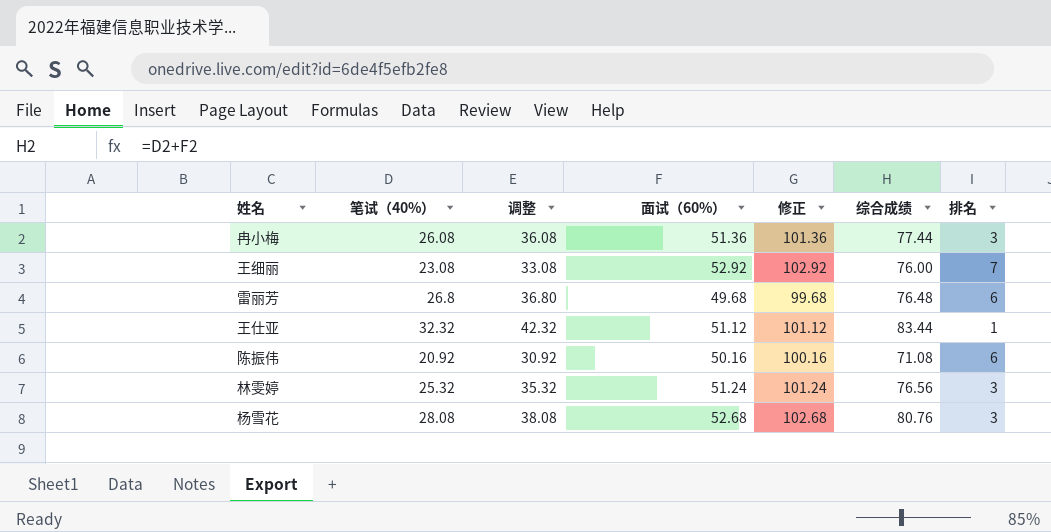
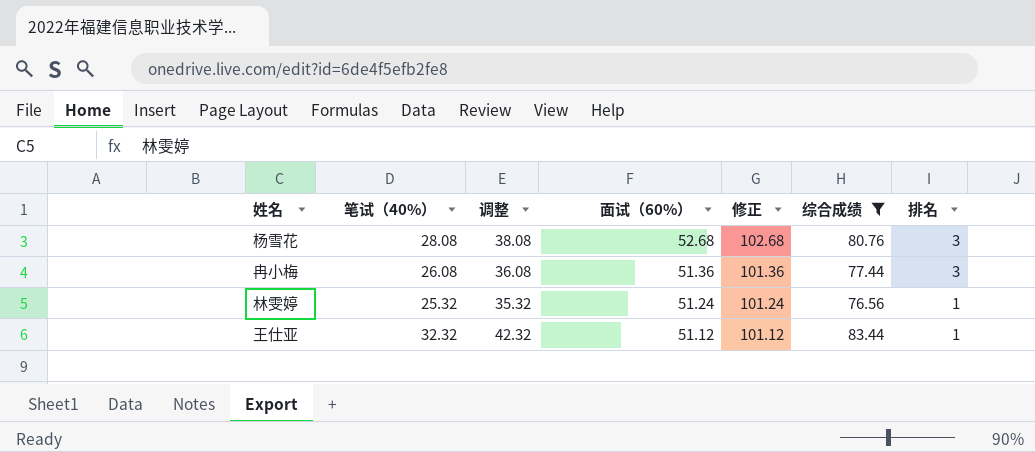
filter: none -> 综合成绩 >= 76.56
row order: none -> 面试（60%） descending
林雯婷 | 排名: 3 -> 1

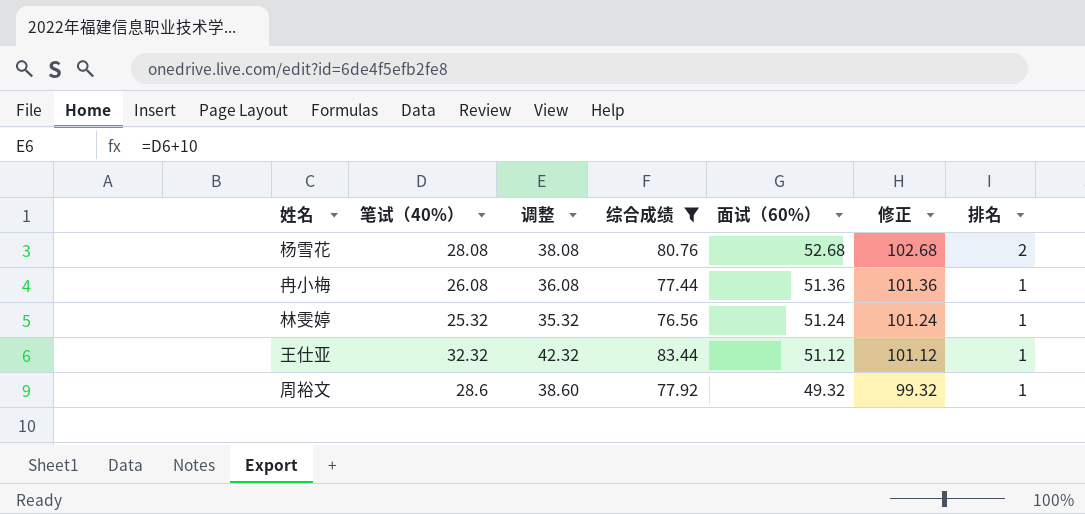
column 综合成绩 | position: 6 -> 4
杨雪花 | 排名: 3 -> 2
冉小梅 | 排名: 3 -> 1
row 周裕文: none -> 28.6 | 38.60 | 77.92 | 49.32 | 99.32 | 1

